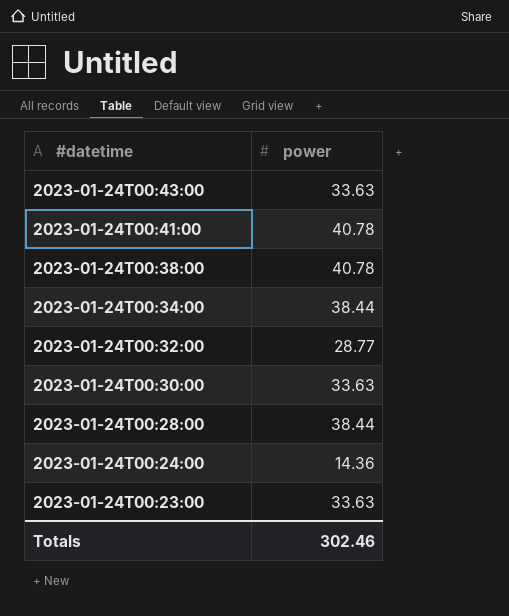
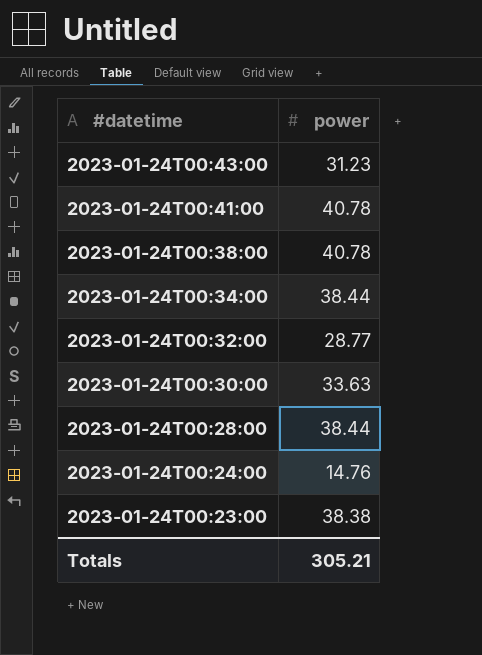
2023-01-24T00:43:00 | power: 33.63 -> 31.23
2023-01-24T00:24:00 | power: 14.36 -> 14.76
2023-01-24T00:23:00 | power: 33.63 -> 38.38
Totals | power: 302.46 -> 305.21

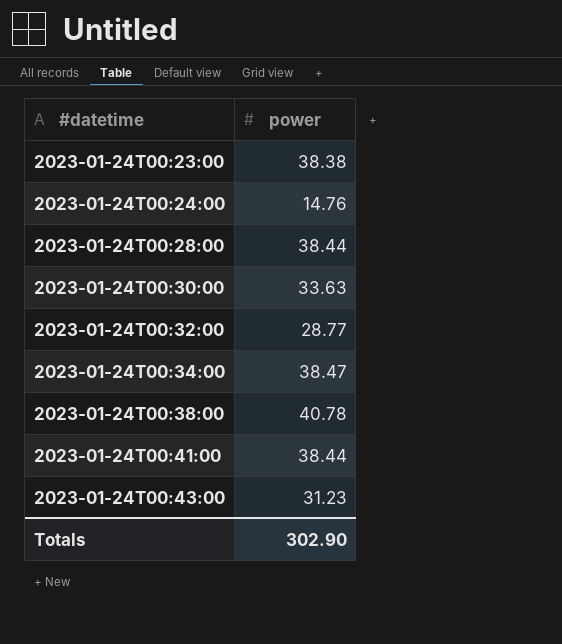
row order: #datetime descending -> #datetime ascending
2023-01-24T00:34:00 | power: 38.44 -> 38.47
2023-01-24T00:41:00 | power: 40.78 -> 38.44
Totals | power: 305.21 -> 302.90

